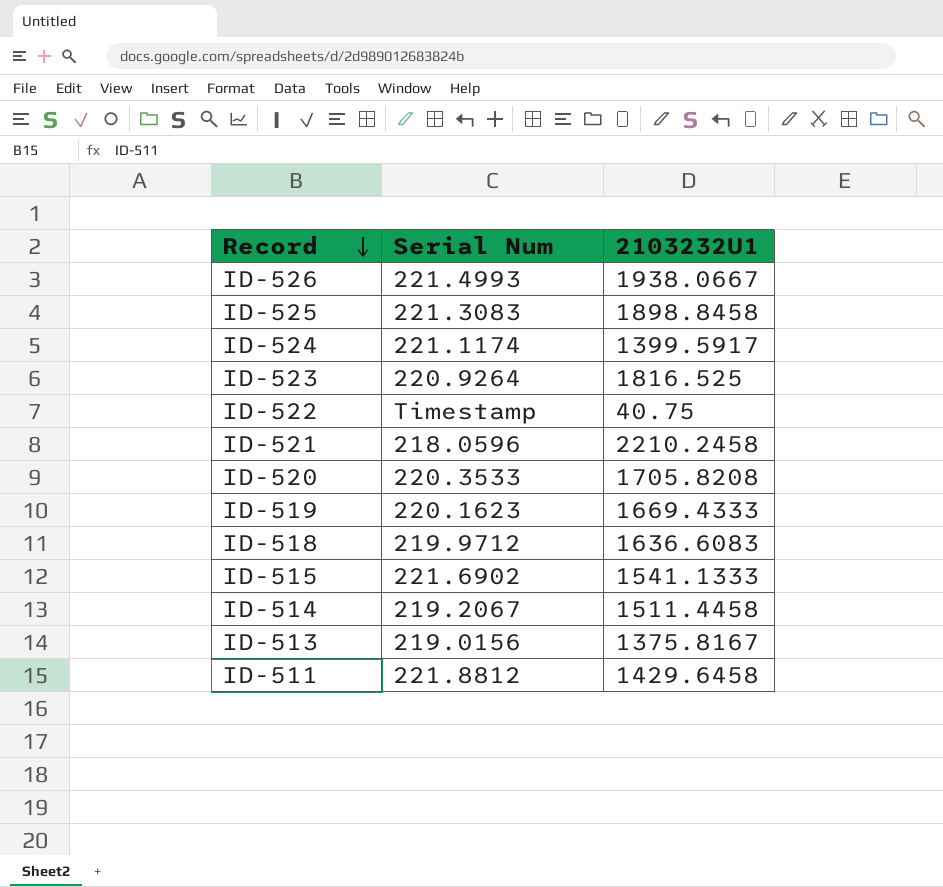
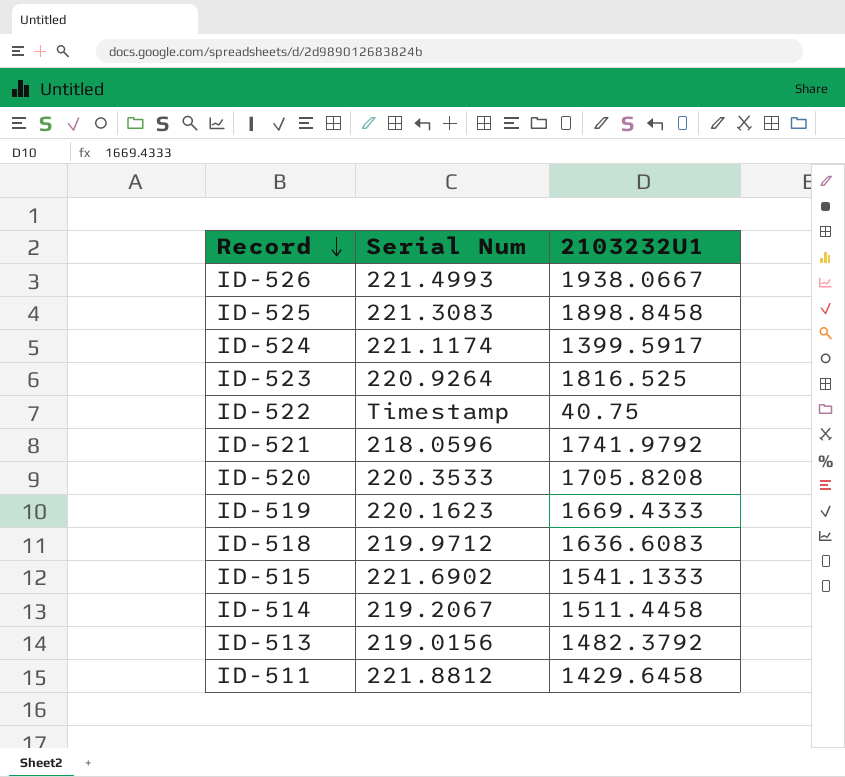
ID-521 | 2103232U1: 2210.2458 -> 1741.9792
ID-513 | 2103232U1: 1375.8167 -> 1482.3792

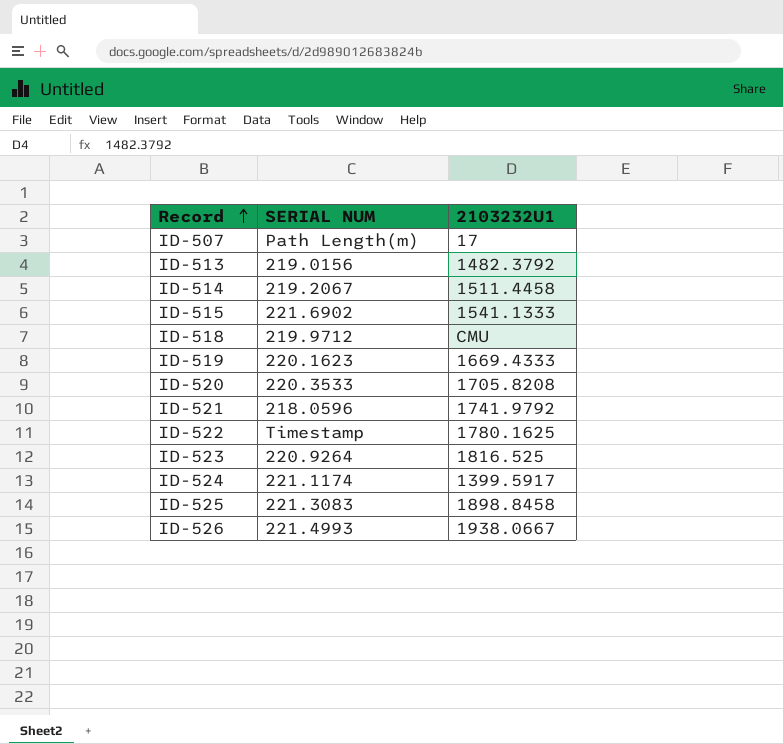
row order: Record descending -> Record ascending
column name: Serial Num -> SERIAL NUM
row ID-511: 221.8812 | 1429.6458 -> none
row ID-507: none -> Path Length(m) | 17
ID-518 | 2103232U1: 1636.6083 -> CMU
ID-522 | 2103232U1: 40.75 -> 1780.1625

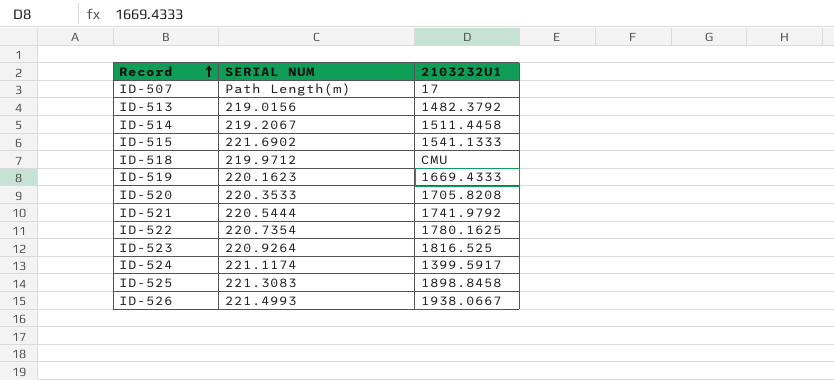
ID-521 | SERIAL NUM: 218.0596 -> 220.5444
ID-522 | SERIAL NUM: Timestamp -> 220.7354

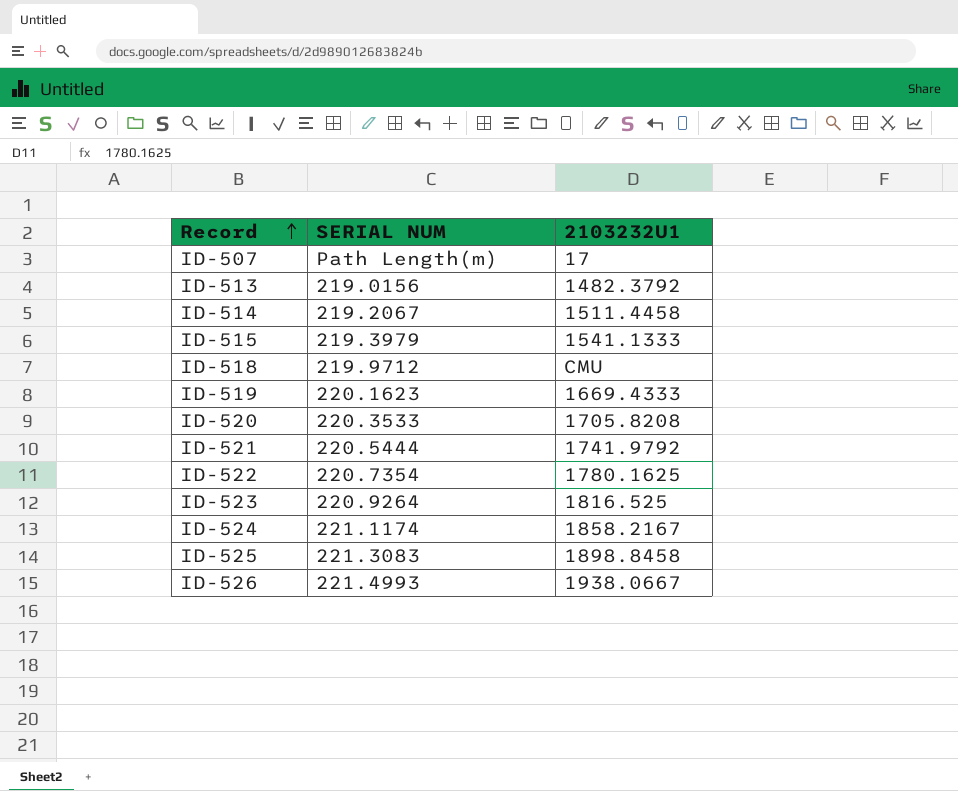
ID-515 | SERIAL NUM: 221.6902 -> 219.3979
ID-524 | 2103232U1: 1399.5917 -> 1858.2167

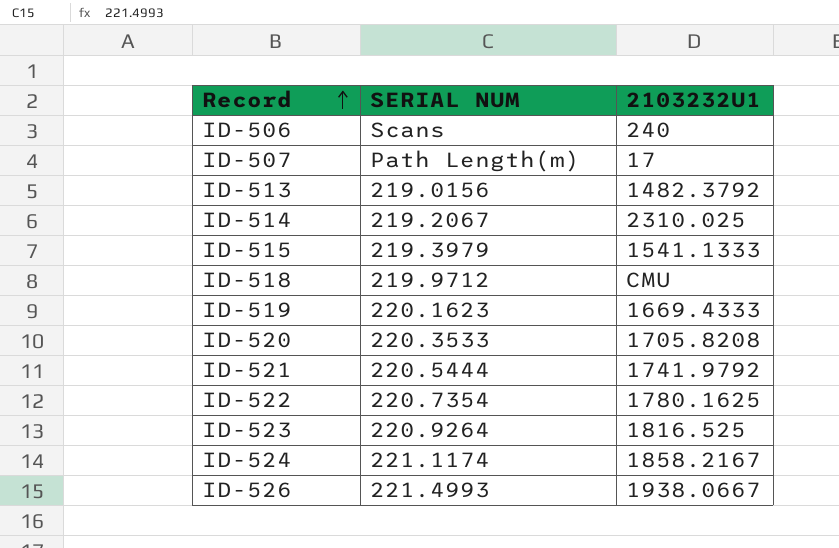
row ID-525: 221.3083 | 1898.8458 -> none
row ID-506: none -> Scans | 240
ID-514 | 2103232U1: 1511.4458 -> 2310.025

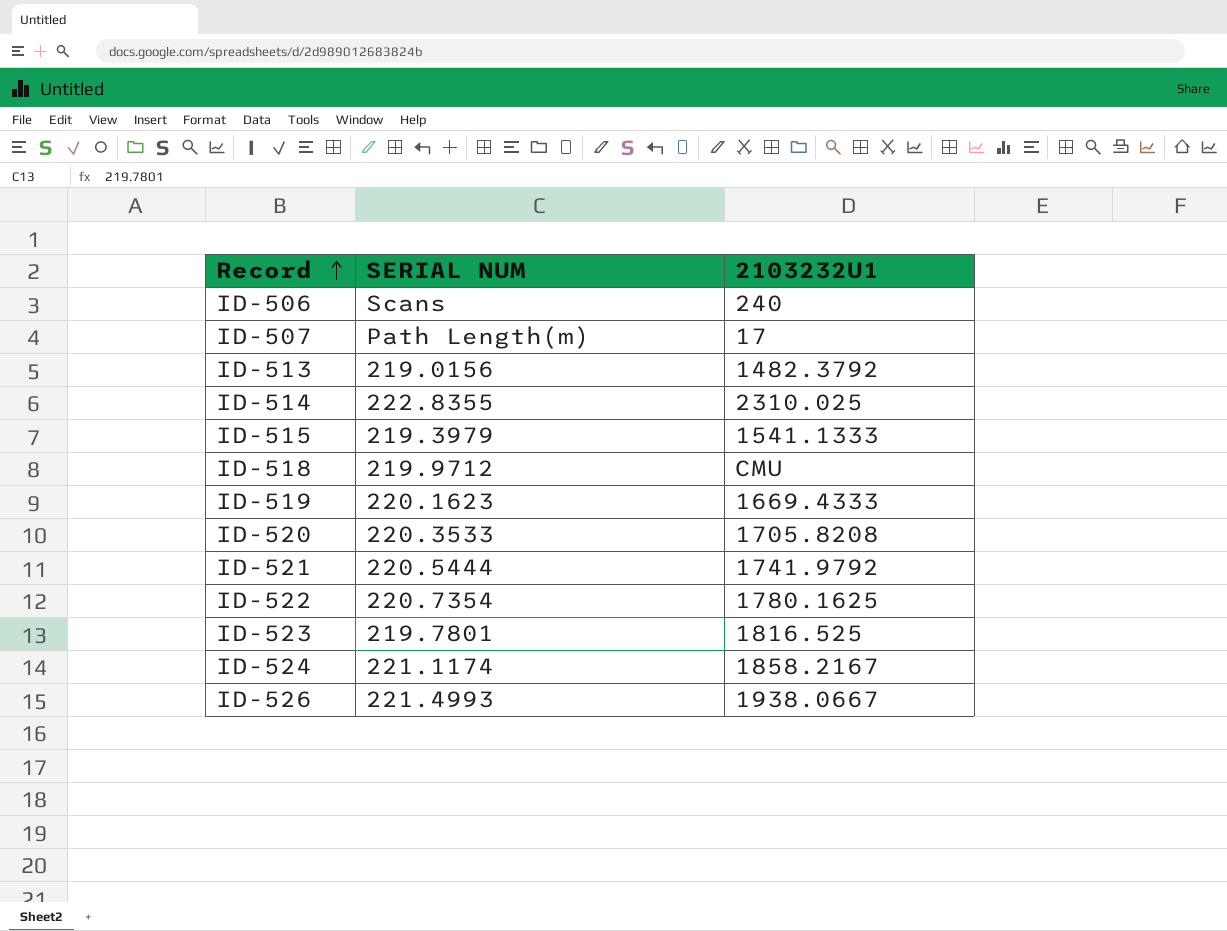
ID-514 | SERIAL NUM: 219.2067 -> 222.8355
ID-523 | SERIAL NUM: 220.9264 -> 219.7801

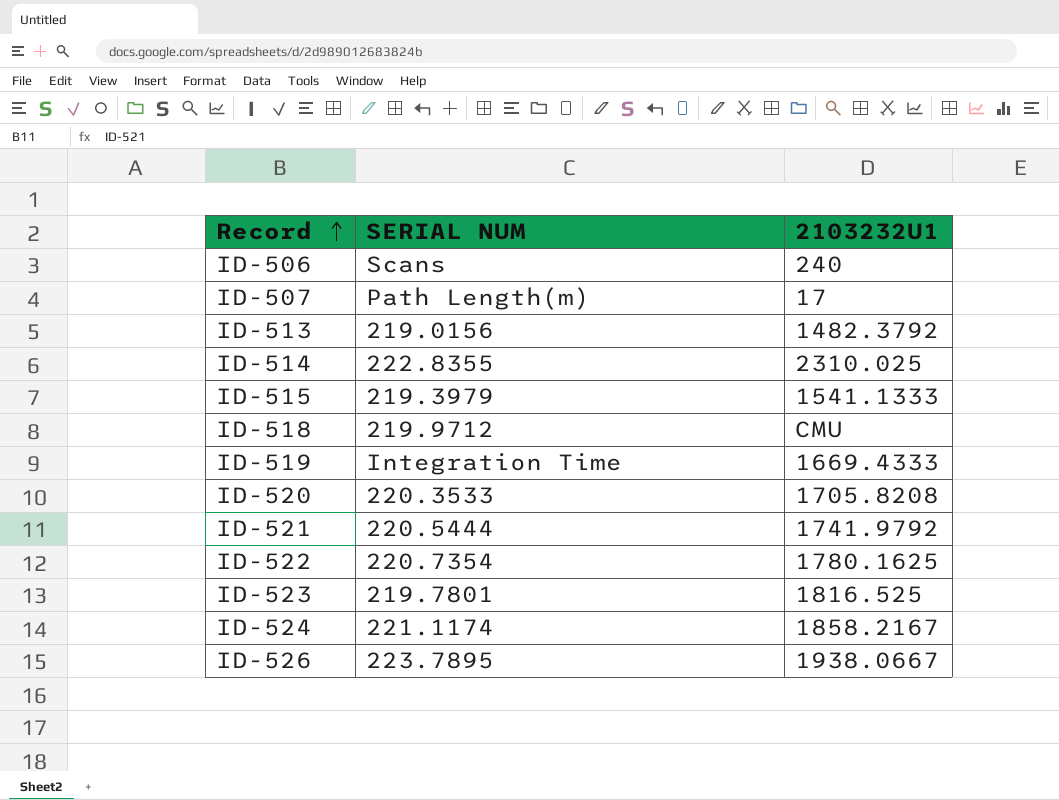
ID-519 | SERIAL NUM: 220.1623 -> Integration Time
ID-526 | SERIAL NUM: 221.4993 -> 223.7895

